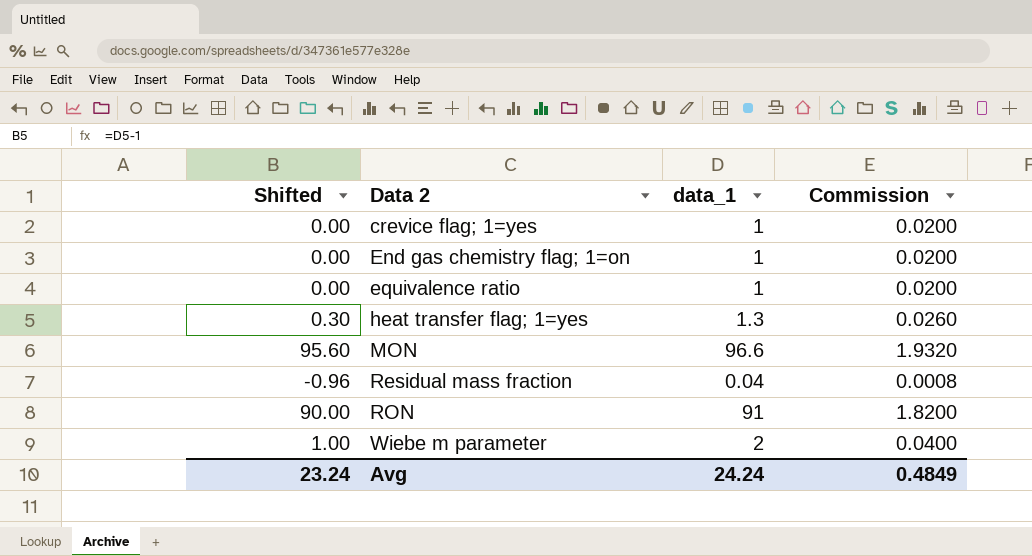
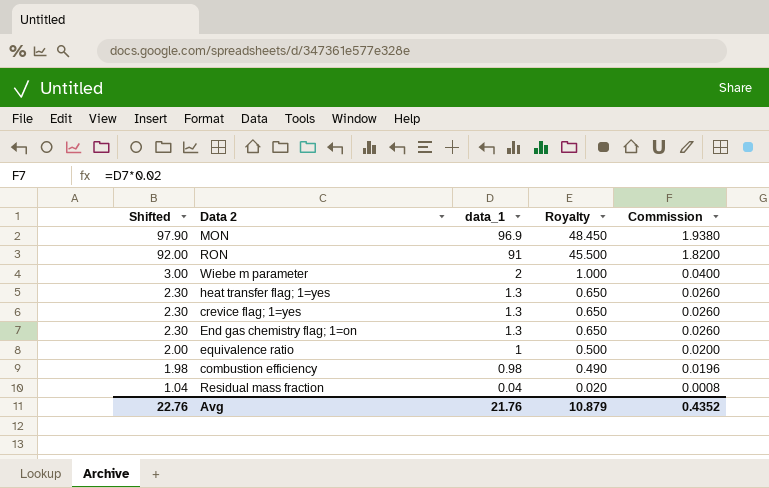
row order: Data 2 ascending -> Shifted descending
column Shifted | formula: [data_1] - 1 -> [data_1] + 1
column Royalty | formula: none -> [data_1] * 0.5
MON | data_1: 96.6 -> 96.9
MON | Commission: 1.9320 -> 1.9380
crevice flag; 1=yes | data_1: 1 -> 1.3
crevice flag; 1=yes | Commission: 0.0200 -> 0.0260
End gas chemistry flag; 1=on | data_1: 1 -> 1.3
End gas chemistry flag; 1=on | Commission: 0.0200 -> 0.0260
row combustion efficiency: none -> 1.98 | 0.98 | 0.490 | 0.0196
Avg | Shifted: 23.24 -> 22.76
Avg | data_1: 24.24 -> 21.76
Avg | Commission: 0.4849 -> 0.4352

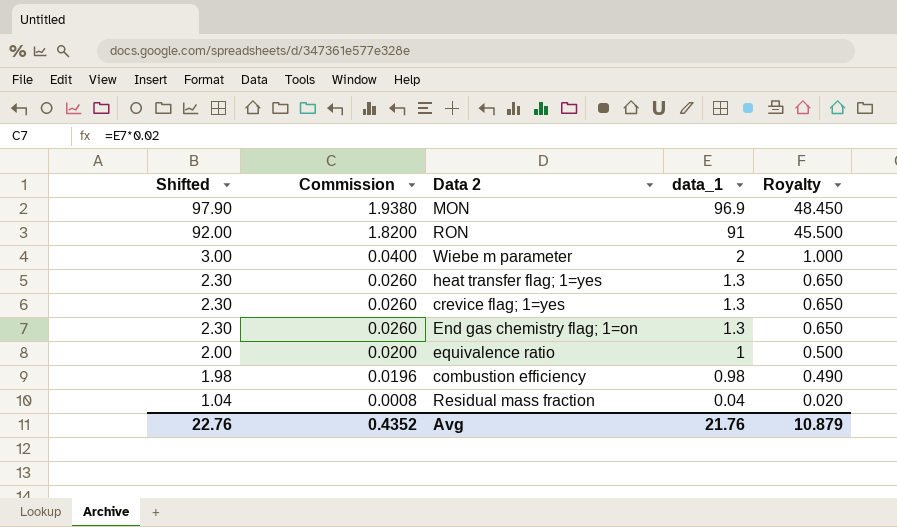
column Commission | position: 5 -> 2

